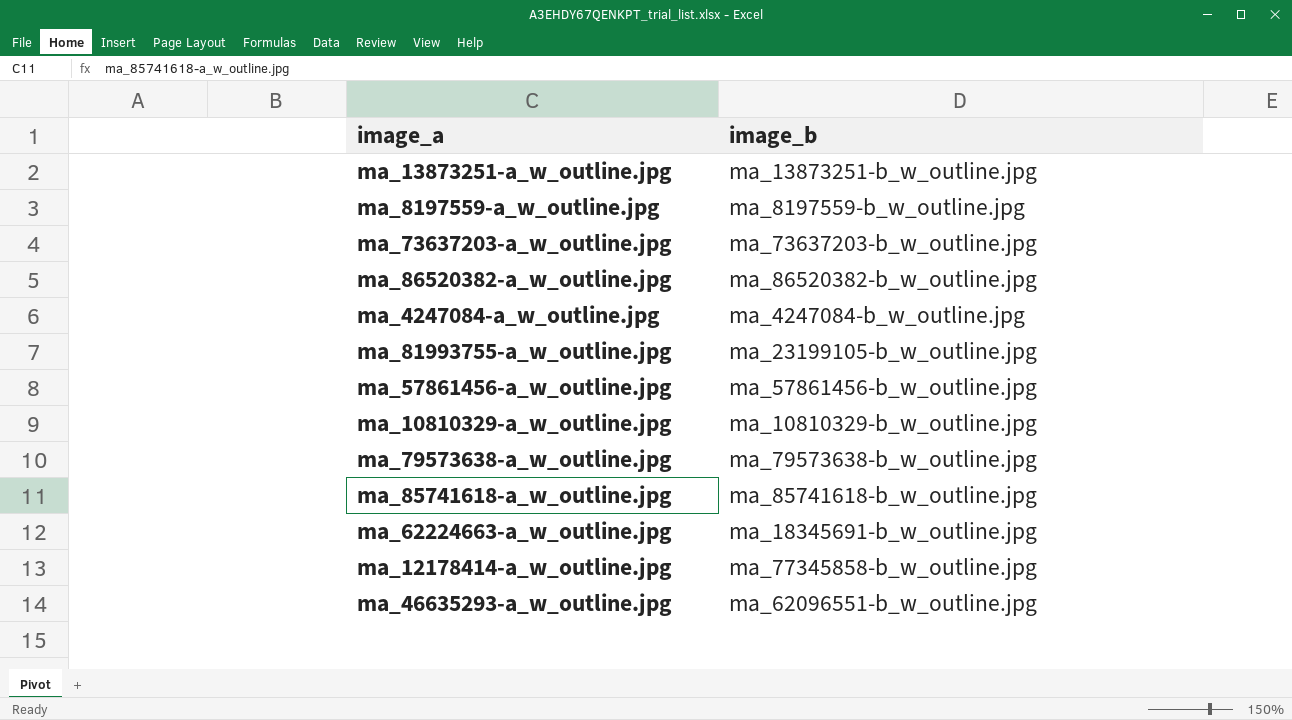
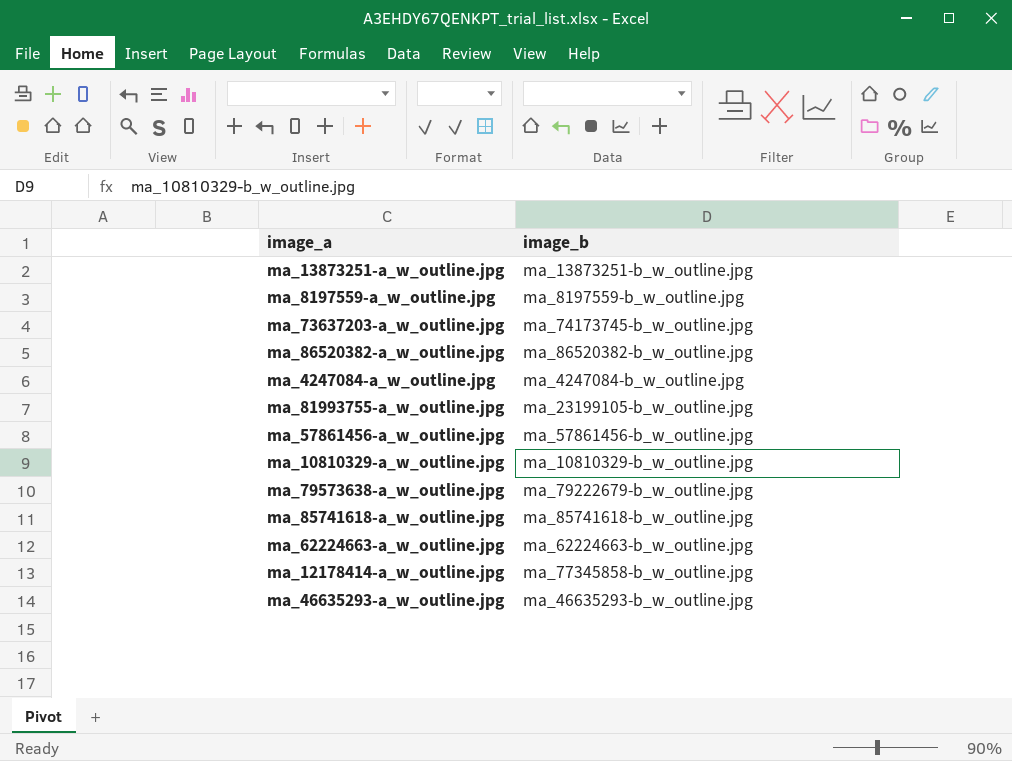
ma_73637203-a_w_outline.jpg | image_b: ma_73637203-b_w_outline.jpg -> ma_74173745-b_w_outline.jpg
ma_79573638-a_w_outline.jpg | image_b: ma_79573638-b_w_outline.jpg -> ma_79222679-b_w_outline.jpg
ma_62224663-a_w_outline.jpg | image_b: ma_18345691-b_w_outline.jpg -> ma_62224663-b_w_outline.jpg
ma_46635293-a_w_outline.jpg | image_b: ma_62096551-b_w_outline.jpg -> ma_46635293-b_w_outline.jpg

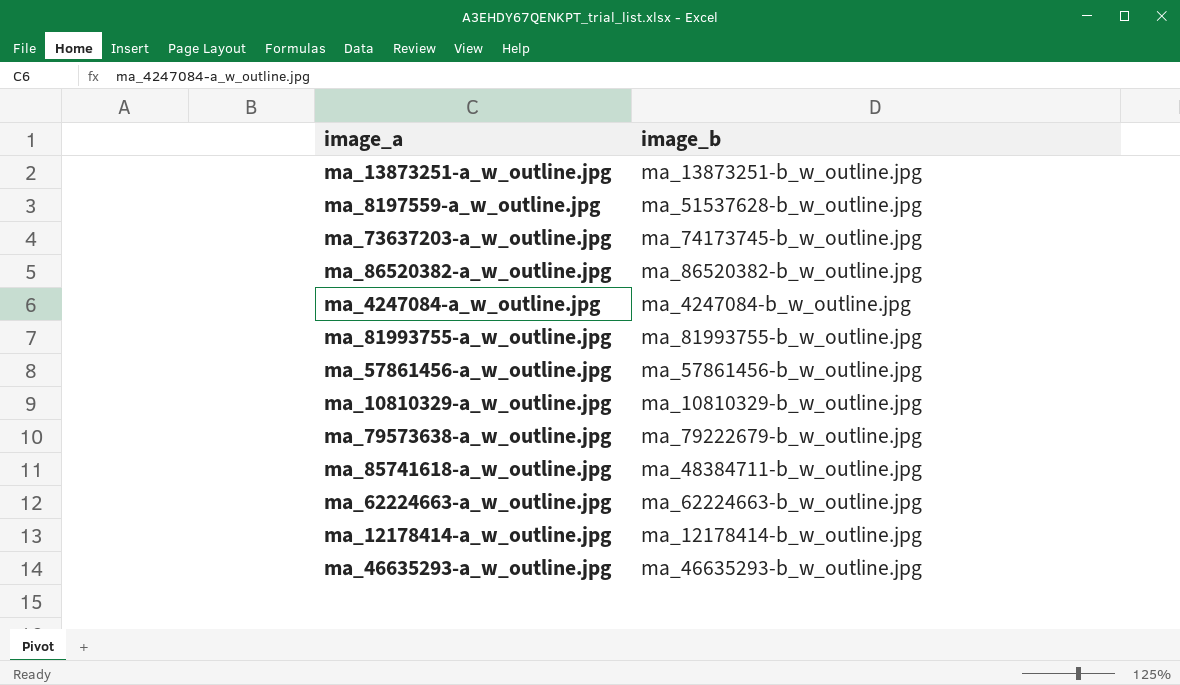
ma_8197559-a_w_outline.jpg | image_b: ma_8197559-b_w_outline.jpg -> ma_51537628-b_w_outline.jpg
ma_81993755-a_w_outline.jpg | image_b: ma_23199105-b_w_outline.jpg -> ma_81993755-b_w_outline.jpg
ma_85741618-a_w_outline.jpg | image_b: ma_85741618-b_w_outline.jpg -> ma_48384711-b_w_outline.jpg
ma_12178414-a_w_outline.jpg | image_b: ma_77345858-b_w_outline.jpg -> ma_12178414-b_w_outline.jpg

